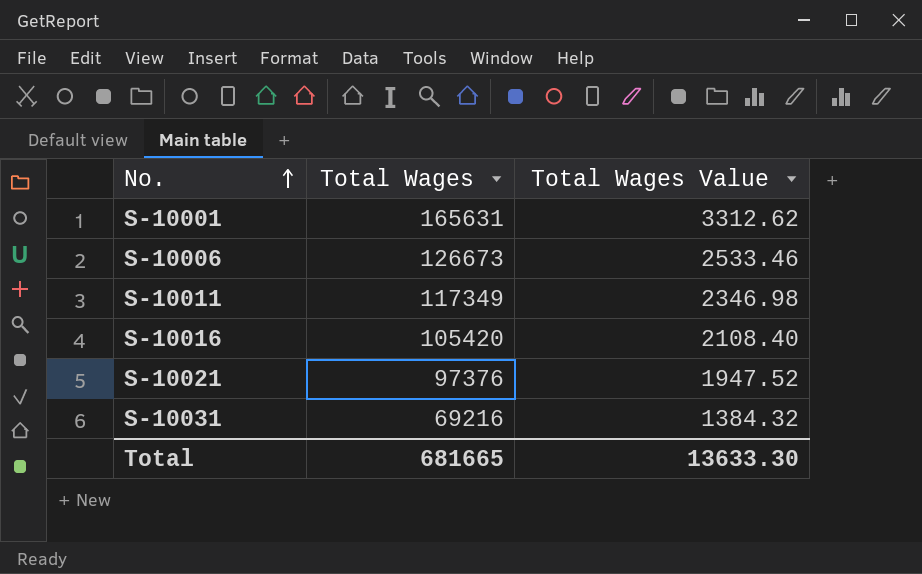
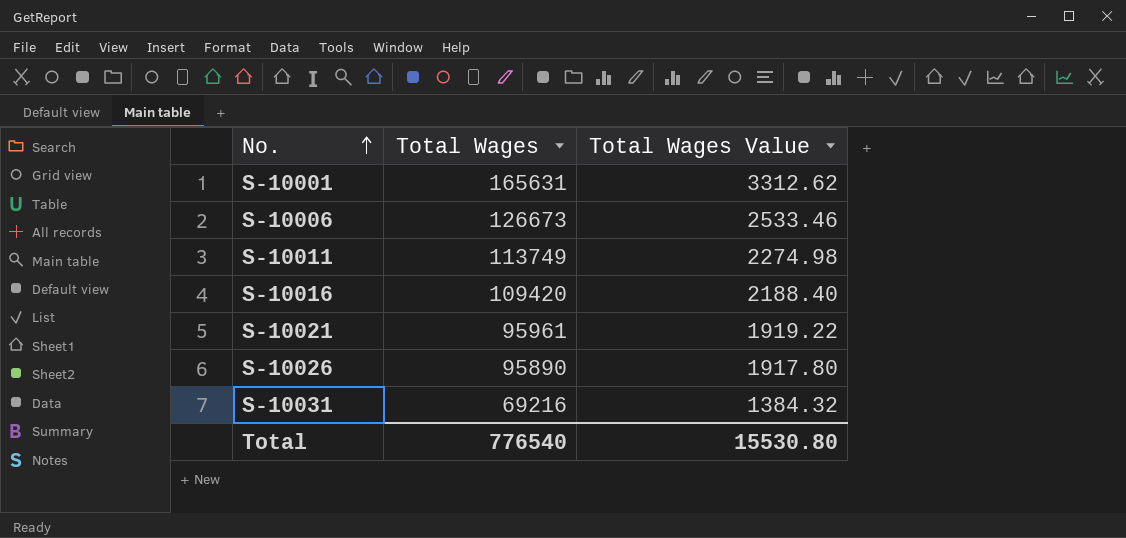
S-10011 | Total Wages: 117349 -> 113749
S-10011 | Total Wages Value: 2346.98 -> 2274.98
S-10016 | Total Wages: 105420 -> 109420
S-10016 | Total Wages Value: 2108.40 -> 2188.40
S-10021 | Total Wages: 97376 -> 95961
S-10021 | Total Wages Value: 1947.52 -> 1919.22
row S-10026: none -> 95890 | 1917.80
Total | Total Wages: 681665 -> 776540
Total | Total Wages Value: 13633.30 -> 15530.80

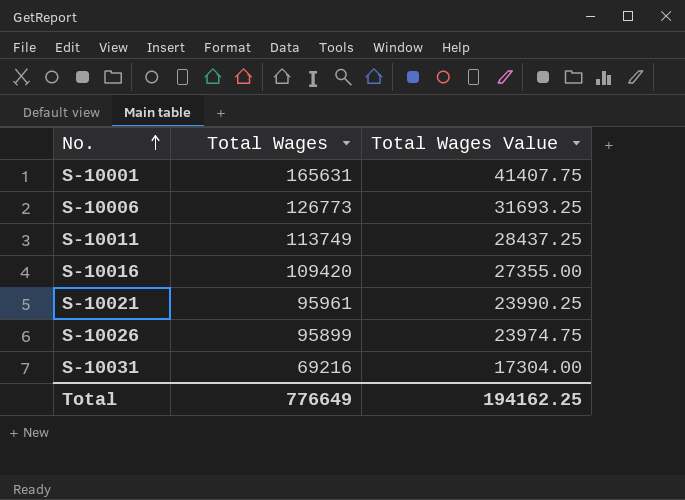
column Total Wages Value | formula: [Total Wages] * 0.02 -> [Total Wages] * 0.25
S-10006 | Total Wages: 126673 -> 126773
S-10026 | Total Wages: 95890 -> 95899
Total | Total Wages: 776540 -> 776649
Total | Total Wages Value: 15530.80 -> 194162.25

